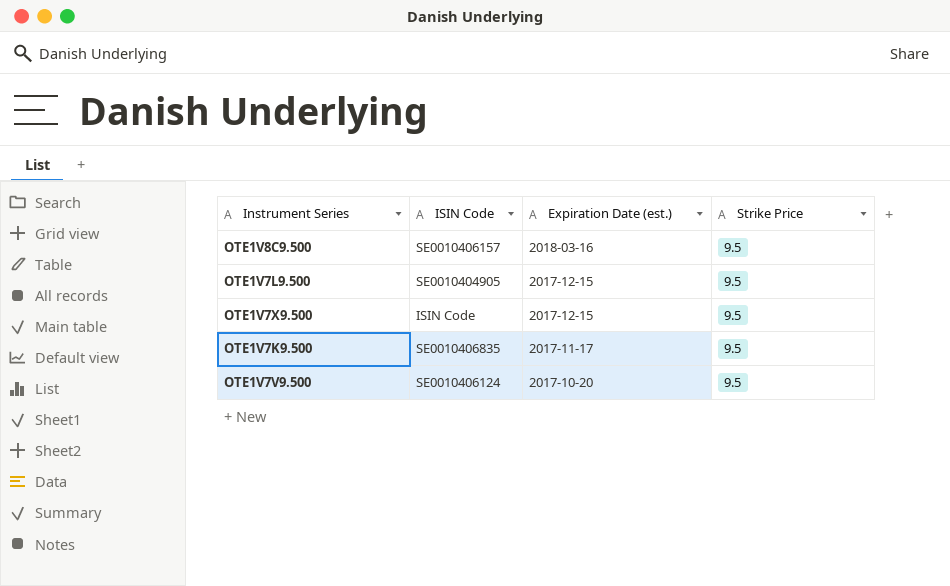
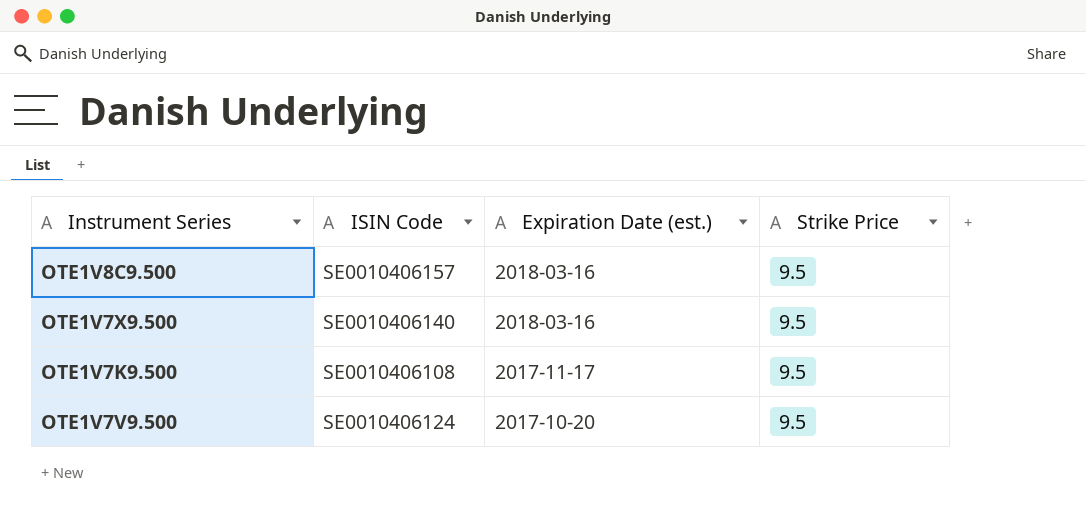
row OTE1V7L9.500: SE0010404905 | 2017-12-15 | 9.5 -> none
OTE1V7X9.500 | ISIN Code: ISIN Code -> SE0010406140
OTE1V7X9.500 | Expiration Date (est.): 2017-12-15 -> 2018-03-16
OTE1V7K9.500 | ISIN Code: SE0010406835 -> SE0010406108

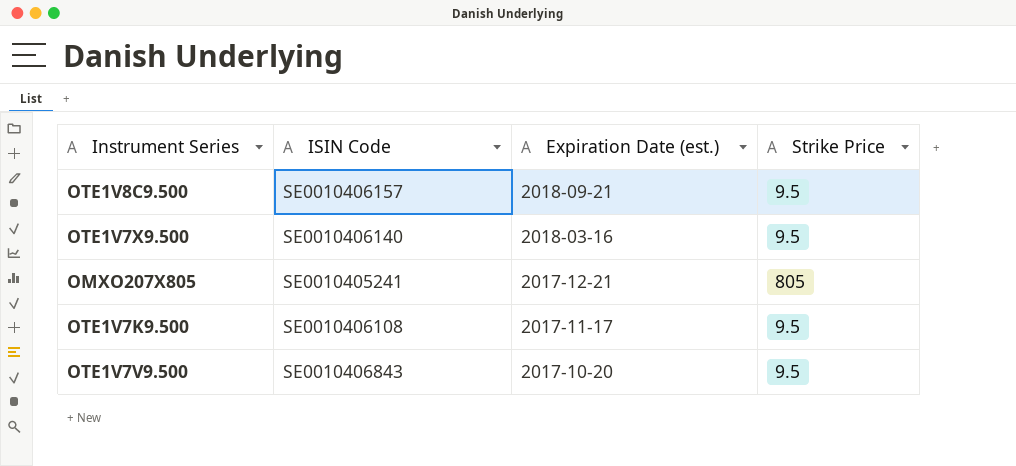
OTE1V8C9.500 | Expiration Date (est.): 2018-03-16 -> 2018-09-21
row OMXO207X805: none -> SE0010405241 | 2017-12-21 | 805
OTE1V7V9.500 | ISIN Code: SE0010406124 -> SE0010406843

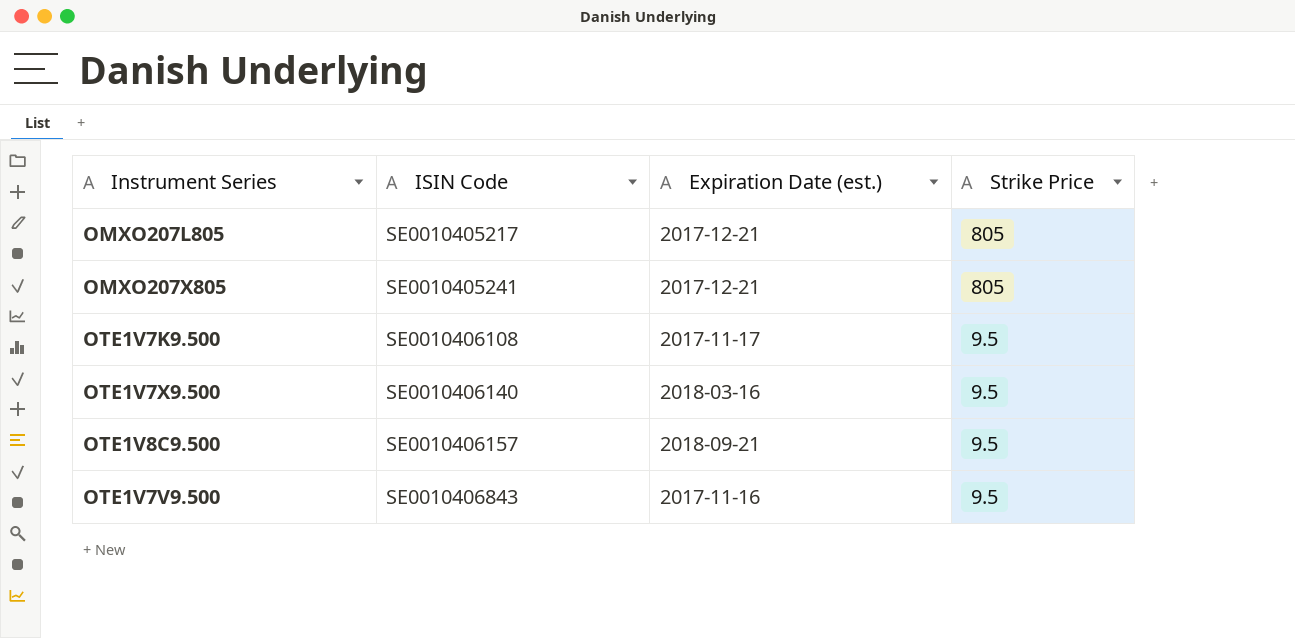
row order: Expiration Date (est.) descending -> ISIN Code ascending
row OMXO207L805: none -> SE0010405217 | 2017-12-21 | 805
OTE1V7V9.500 | Expiration Date (est.): 2017-10-20 -> 2017-11-16

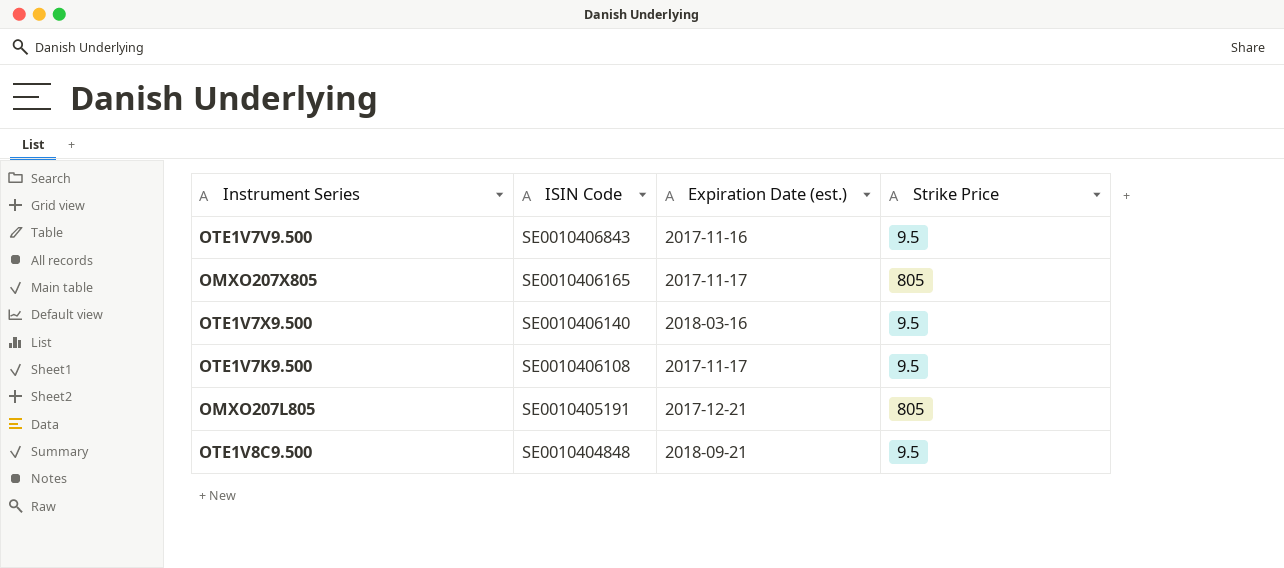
row order: ISIN Code ascending -> ISIN Code descending
OMXO207X805 | ISIN Code: SE0010405241 -> SE0010406165
OMXO207X805 | Expiration Date (est.): 2017-12-21 -> 2017-11-17
OMXO207L805 | ISIN Code: SE0010405217 -> SE0010405191
OTE1V8C9.500 | ISIN Code: SE0010406157 -> SE0010404848

